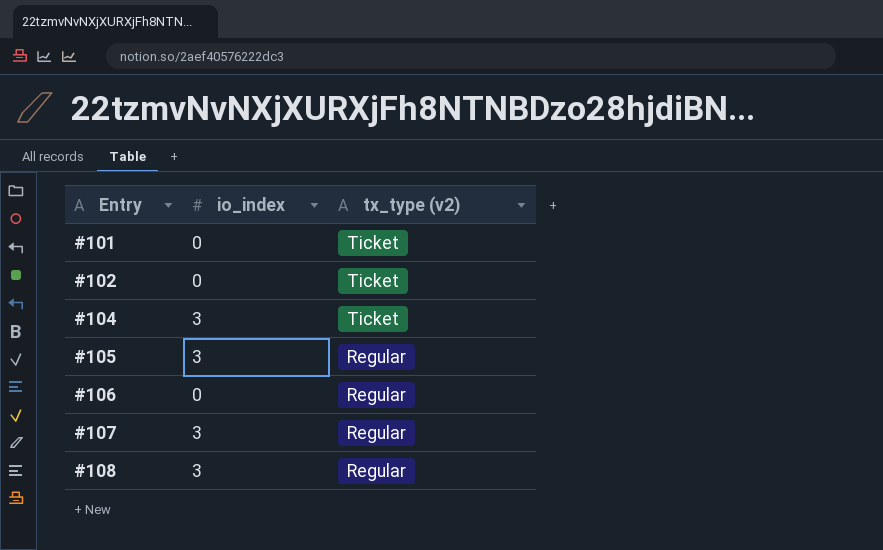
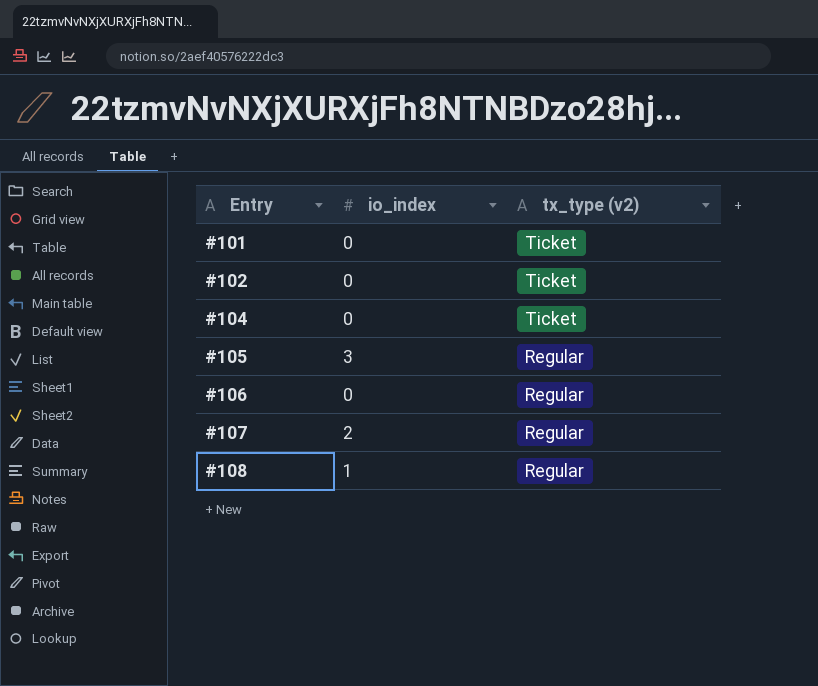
#104 | io_index: 3 -> 0
#107 | io_index: 3 -> 2
#108 | io_index: 3 -> 1

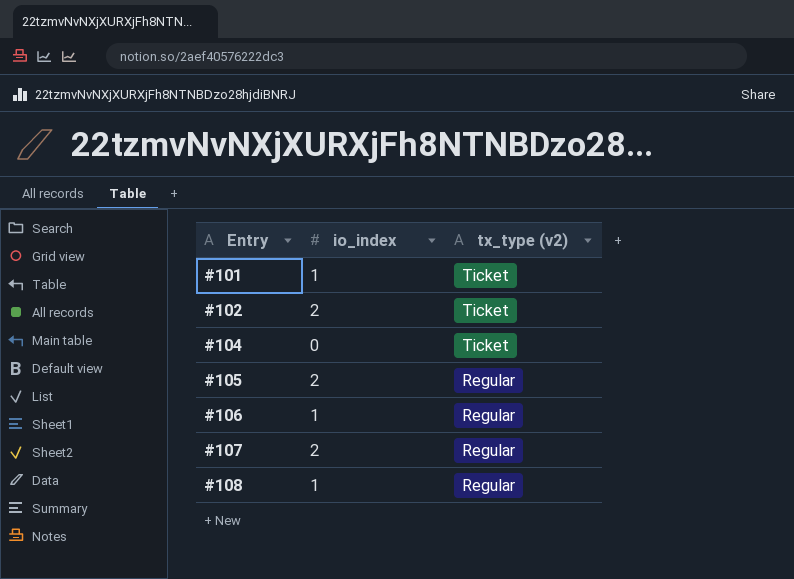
#101 | io_index: 0 -> 1
#102 | io_index: 0 -> 2
#105 | io_index: 3 -> 2
#106 | io_index: 0 -> 1

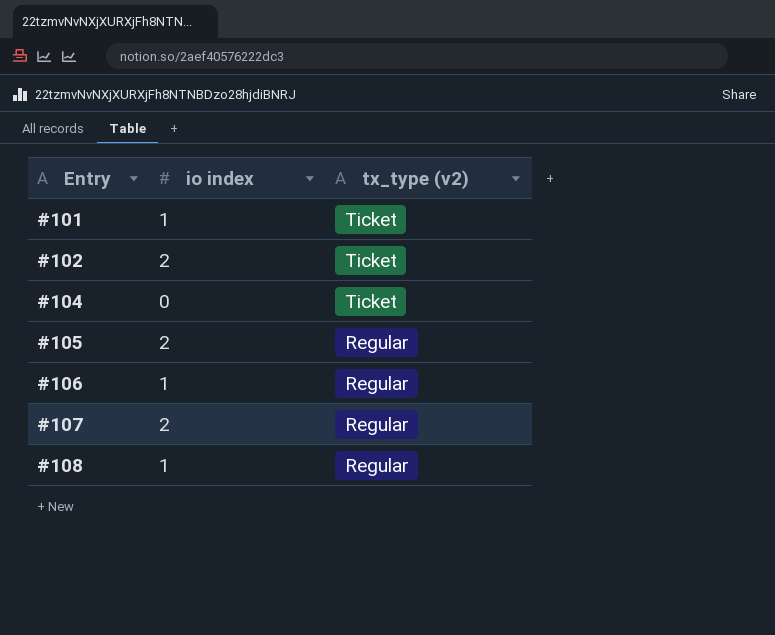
column name: io_index -> io index

